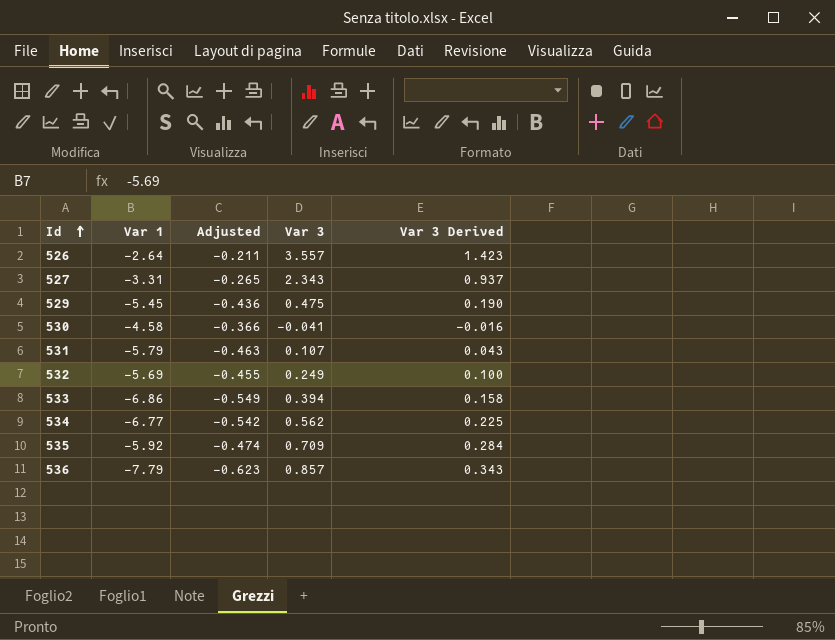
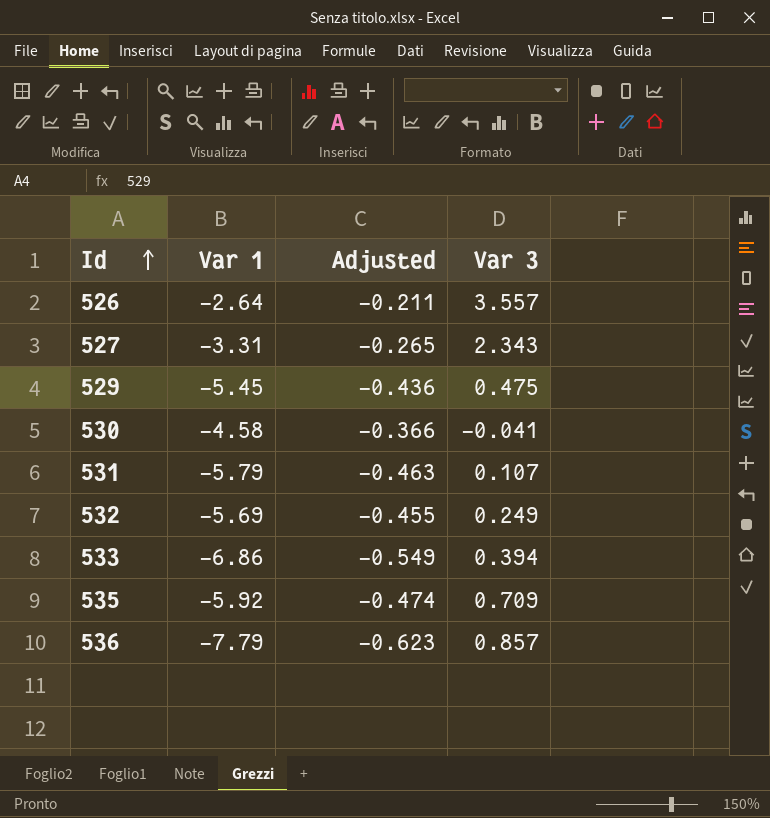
column Var 3 Derived | formula: [Var 3] * 0.4 -> none
row 534: -6.77 | -0.542 | 0.562 | 0.225 -> none

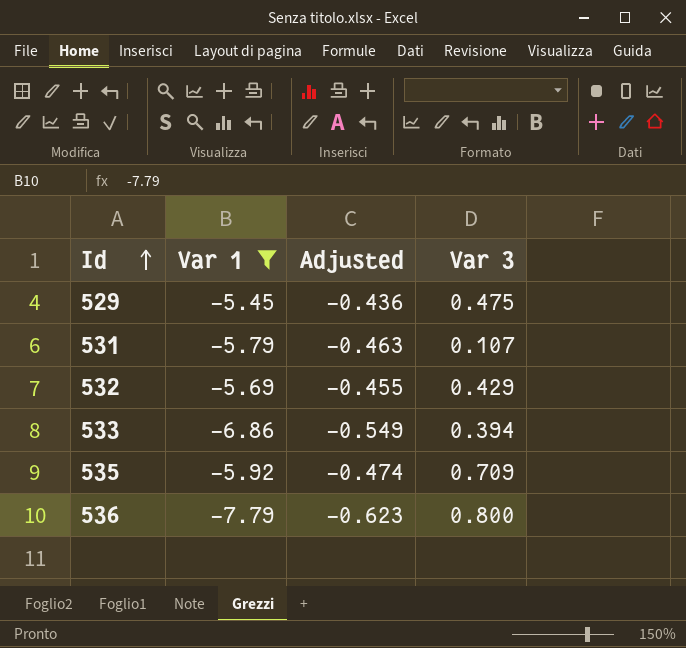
filter: none -> Var 1 <= -5.45
532 | Var 3: 0.249 -> 0.429
536 | Var 3: 0.857 -> 0.800

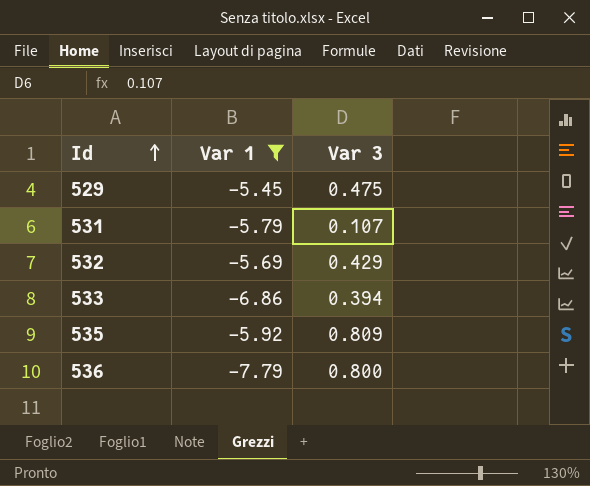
column Adjusted | formula: [Var 1] * 0.08 -> none
535 | Var 3: 0.709 -> 0.809

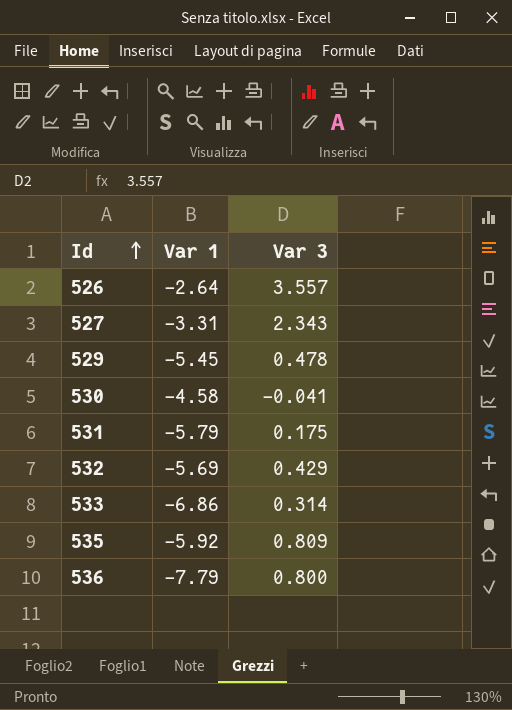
filter: Var 1 <= -5.45 -> none
529 | Var 3: 0.475 -> 0.478
531 | Var 3: 0.107 -> 0.175
533 | Var 3: 0.394 -> 0.314

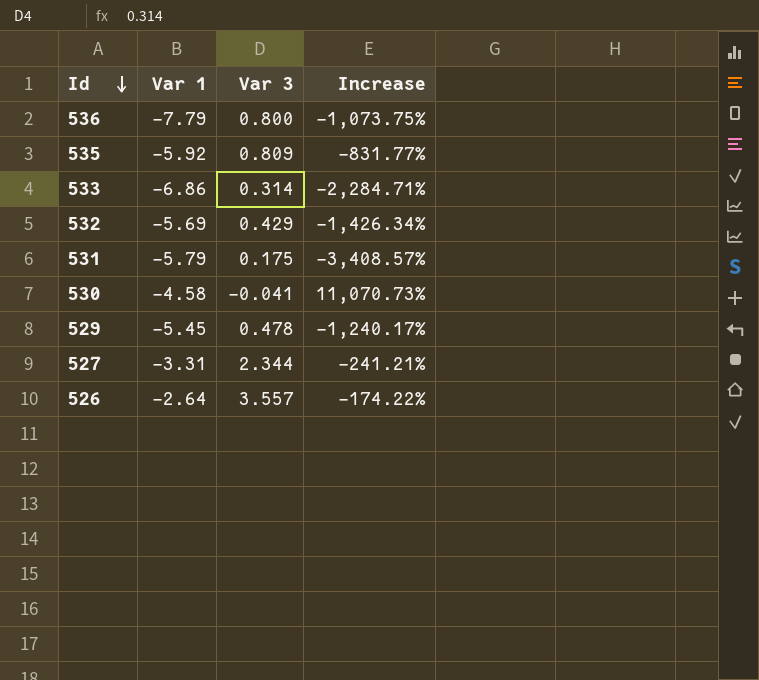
row order: Id ascending -> Id descending
column Increase | formula: none -> ([Var 1] - [Var 3]) / [Var 3]
527 | Var 3: 2.343 -> 2.344

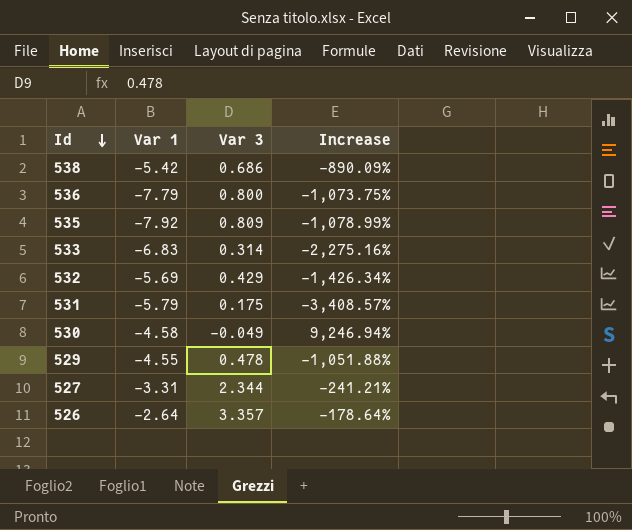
row 538: none -> -5.42 | 0.686 | -890.09%
535 | Var 1: -5.92 -> -7.92
535 | Increase: -831.77% -> -1,078.99%
533 | Var 1: -6.86 -> -6.83
533 | Increase: -2,284.71% -> -2,275.16%
530 | Var 3: -0.041 -> -0.049
530 | Increase: 11,070.73% -> 9,246.94%
529 | Var 1: -5.45 -> -4.55
529 | Increase: -1,240.17% -> -1,051.88%
526 | Var 3: 3.557 -> 3.357
526 | Increase: -174.22% -> -178.64%

